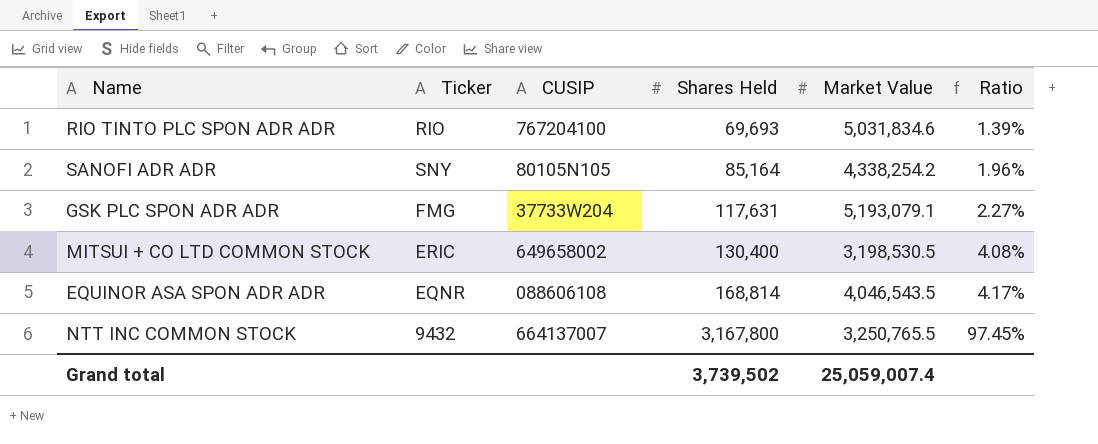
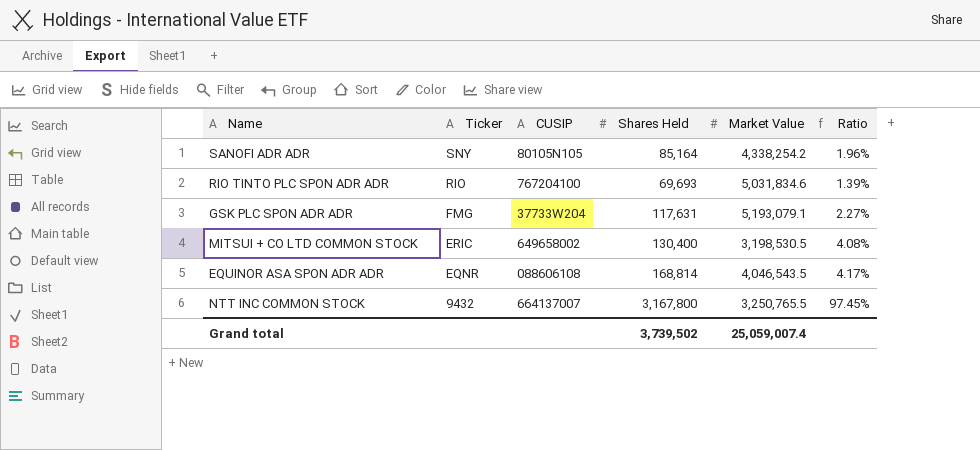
row order: Shares Held ascending -> Ticker descending

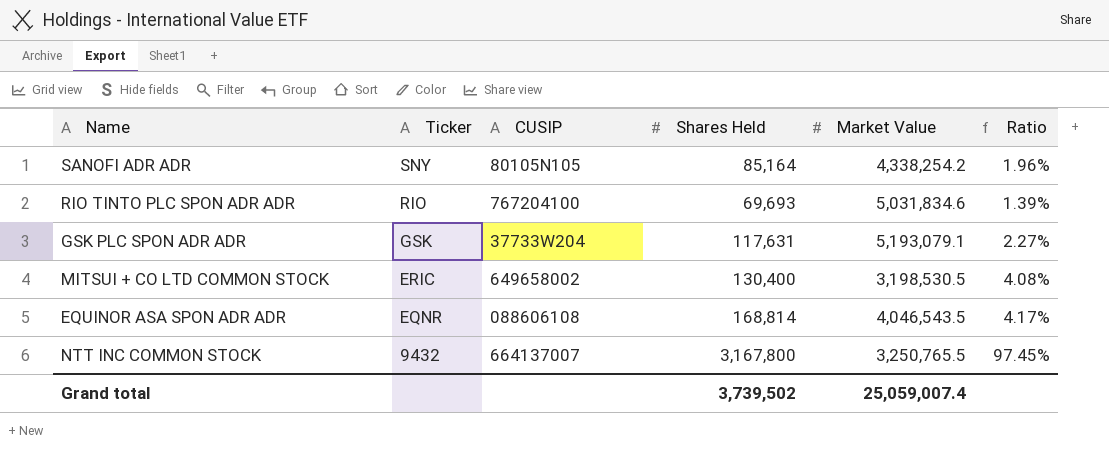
GSK PLC SPON ADR ADR | Ticker: FMG -> GSK

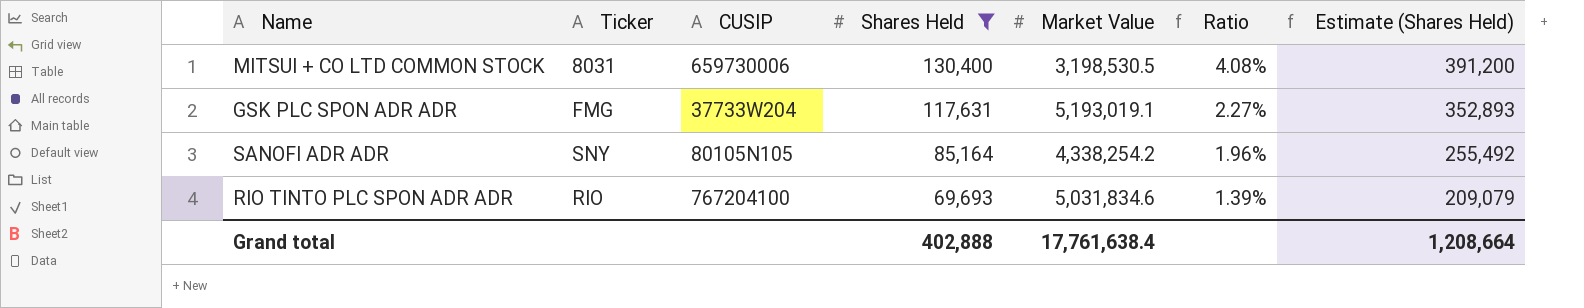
filter: none -> Shares Held <= 130,400
row order: Ticker descending -> Shares Held descending
column Estimate (Shares Held) | formula: none -> [Shares Held] * 3
MITSUI + CO LTD COMMON STOCK | Ticker: ERIC -> 8031
MITSUI + CO LTD COMMON STOCK | CUSIP: 649658002 -> 659730006
GSK PLC SPON ADR ADR | Ticker: GSK -> FMG
GSK PLC SPON ADR ADR | Market Value: 5,193,079.1 -> 5,193,019.1
Grand total | Shares Held: 3,739,502 -> 402,888
Grand total | Market Value: 25,059,007.4 -> 17,761,638.4

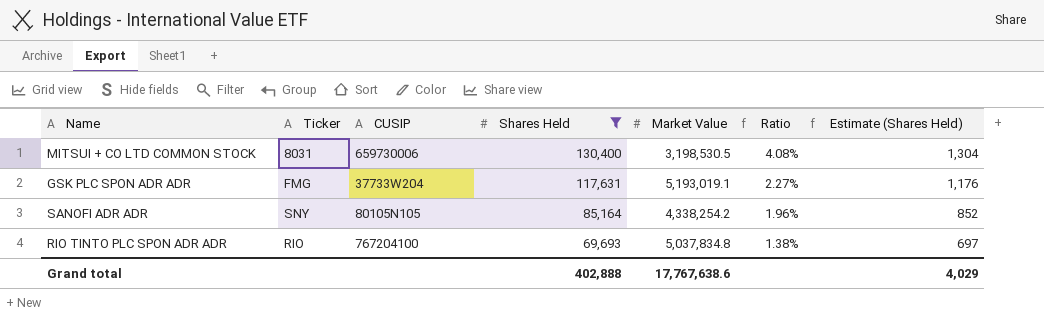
column Estimate (Shares Held) | formula: [Shares Held] * 3 -> [Shares Held] * 0.01
RIO TINTO PLC SPON ADR ADR | Market Value: 5,031,834.6 -> 5,037,834.8
RIO TINTO PLC SPON ADR ADR | Ratio: 1.39% -> 1.38%
Grand total | Market Value: 17,761,638.4 -> 17,767,638.6
Grand total | Estimate (Shares Held): 1,208,664 -> 4,029

